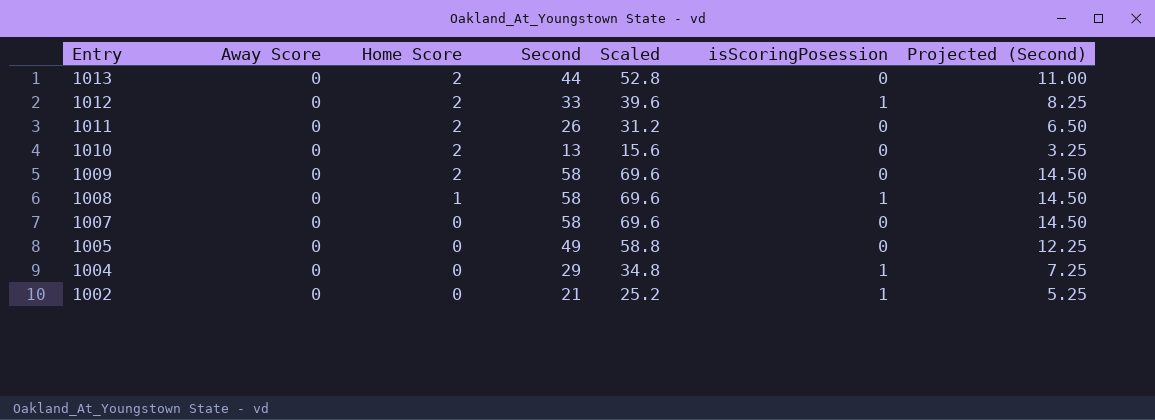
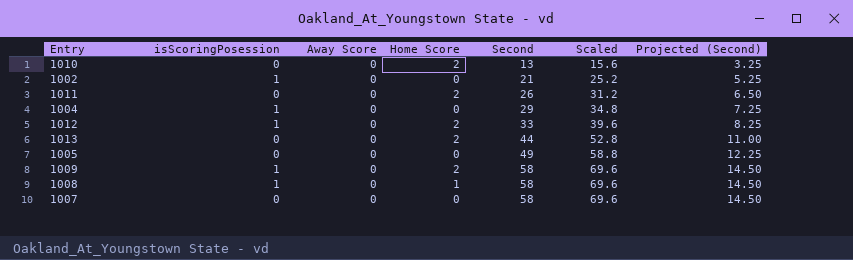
row order: Entry descending -> Second ascending
column isScoringPosession | position: 6 -> 2
1009 | isScoringPosession: 0 -> 1

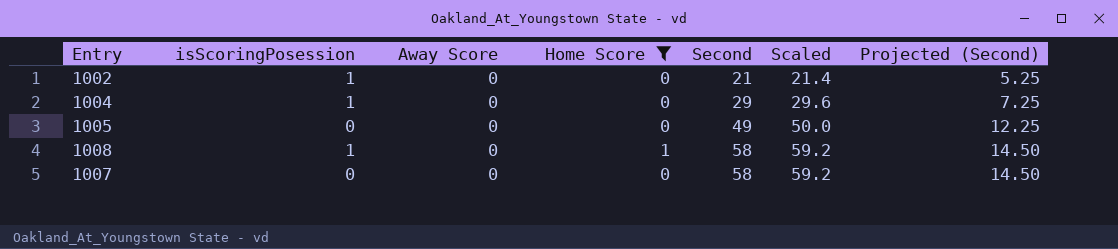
filter: none -> Home Score != 2
column Scaled | formula: [Second] * 1.2 -> [Second] * 1.02

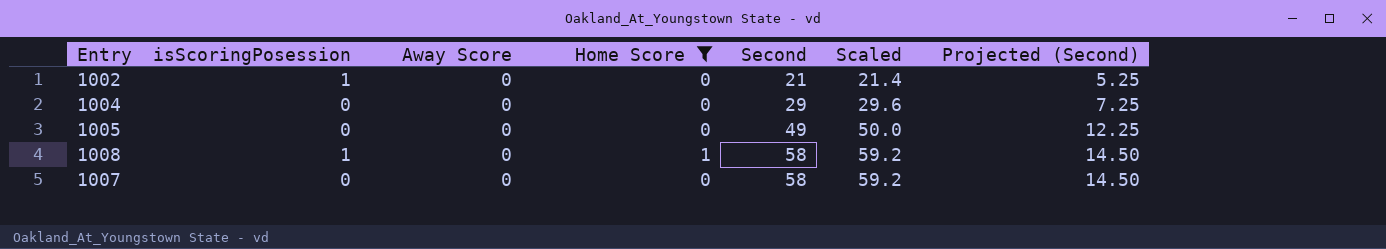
1004 | isScoringPosession: 1 -> 0

